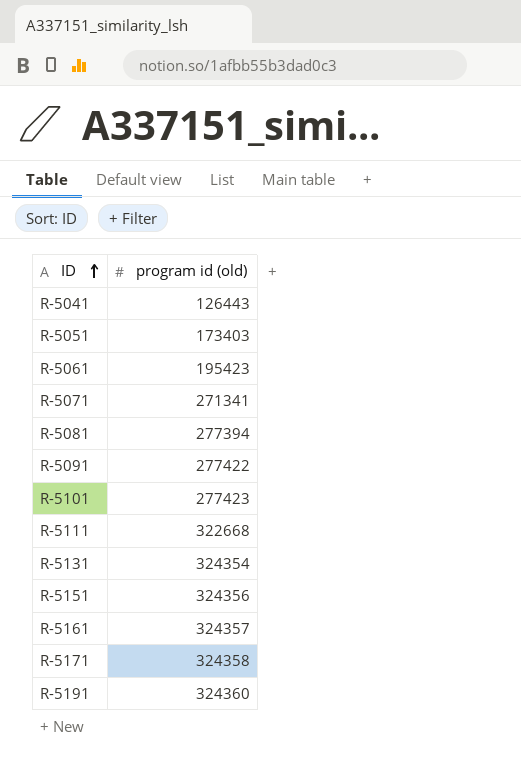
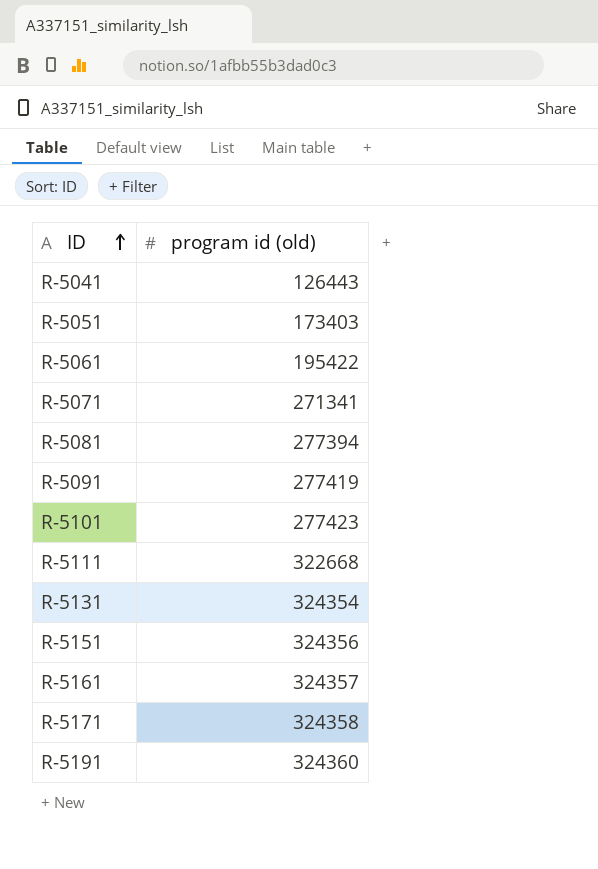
R-5061 | program id (old): 195423 -> 195422
R-5091 | program id (old): 277422 -> 277419

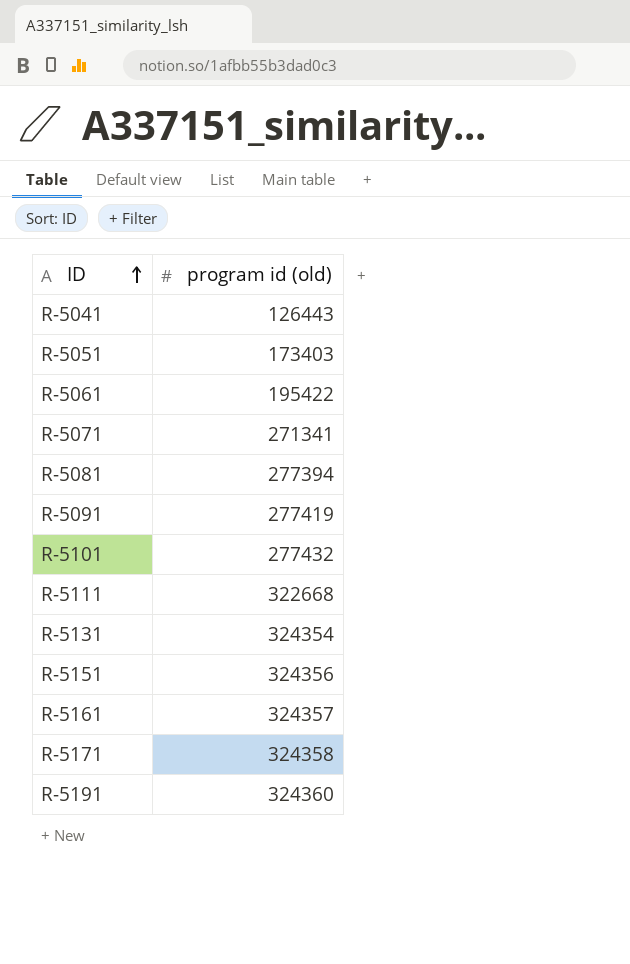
R-5101 | program id (old): 277423 -> 277432

